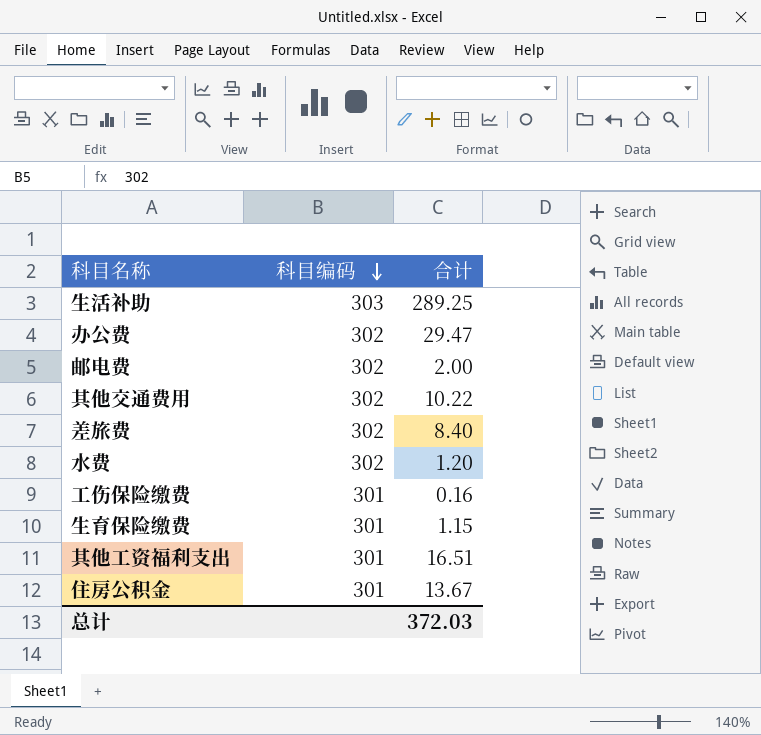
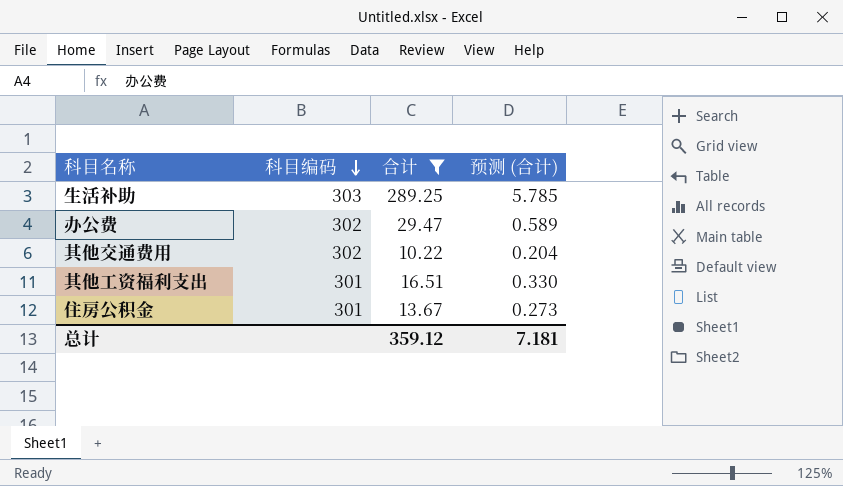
filter: none -> 合计 >= 10.22
column 预测 (合计) | formula: none -> [合计] * 0.02
总计 | 合计: 372.03 -> 359.12

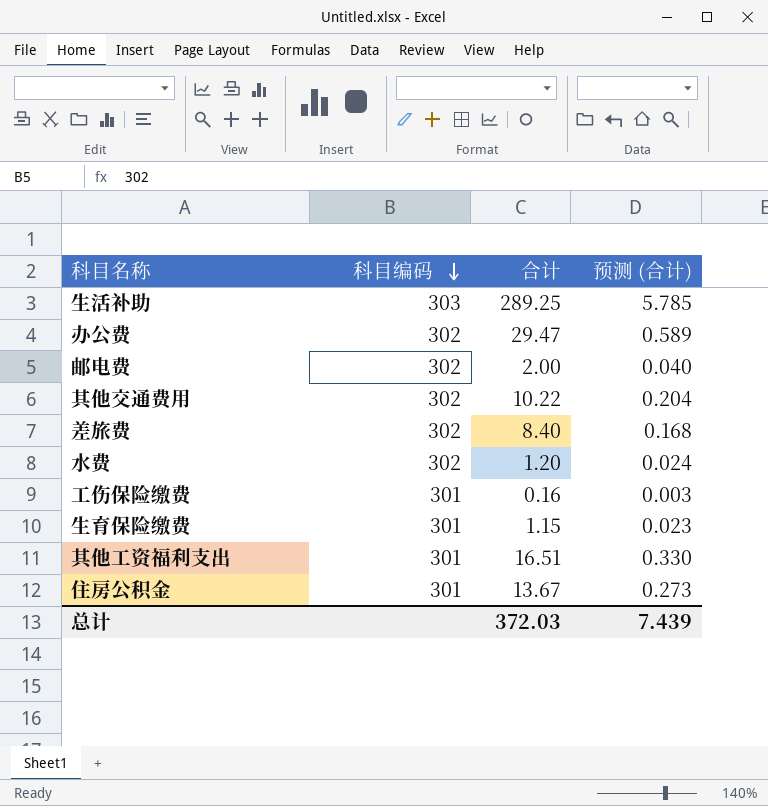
filter: 合计 >= 10.22 -> none
总计 | 合计: 359.12 -> 372.03
总计 | 预测 (合计): 7.181 -> 7.439

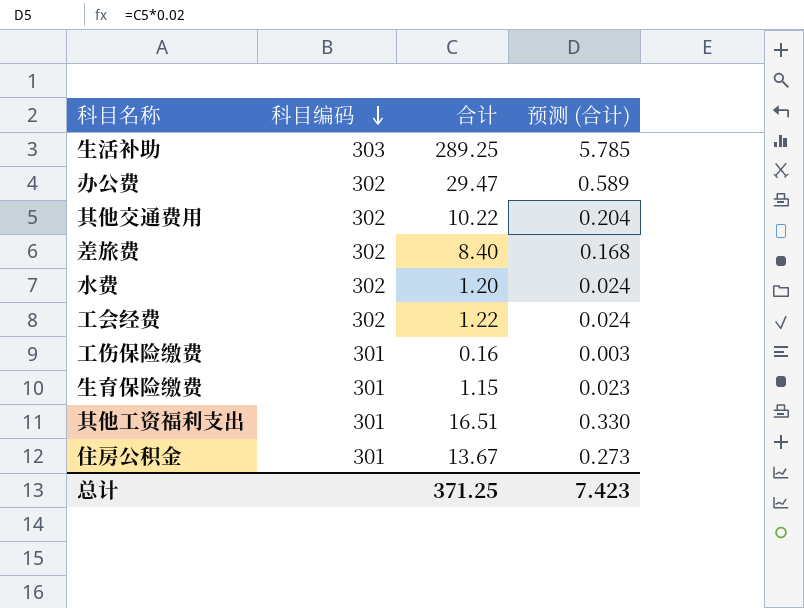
row 邮电费: 302 | 2.00 | 0.040 -> none
row 工会经费: none -> 302 | 1.22 | 0.024
总计 | 合计: 372.03 -> 371.25
总计 | 预测 (合计): 7.439 -> 7.423

